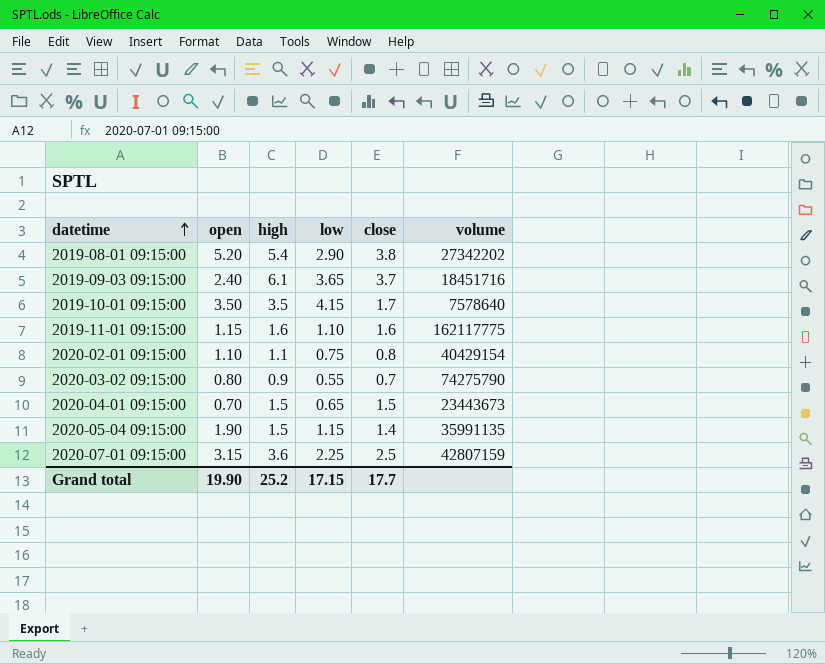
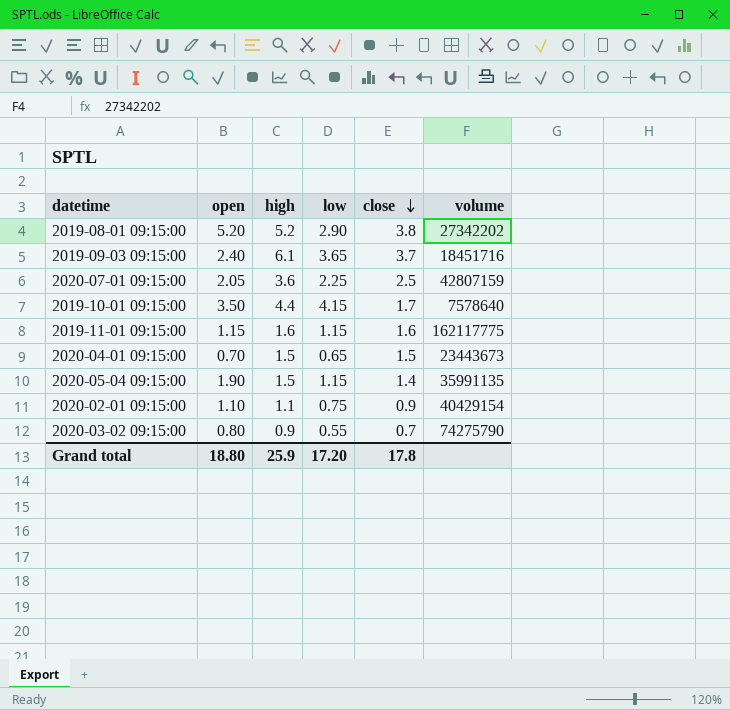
row order: datetime ascending -> close descending
2019-08-01 09:15:00 | high: 5.4 -> 5.2
2020-07-01 09:15:00 | open: 3.15 -> 2.05
2019-10-01 09:15:00 | high: 3.5 -> 4.4
2019-11-01 09:15:00 | low: 1.10 -> 1.15
2020-02-01 09:15:00 | close: 0.8 -> 0.9
Grand total | open: 19.90 -> 18.80
Grand total | high: 25.2 -> 25.9
Grand total | low: 17.15 -> 17.20
Grand total | close: 17.7 -> 17.8

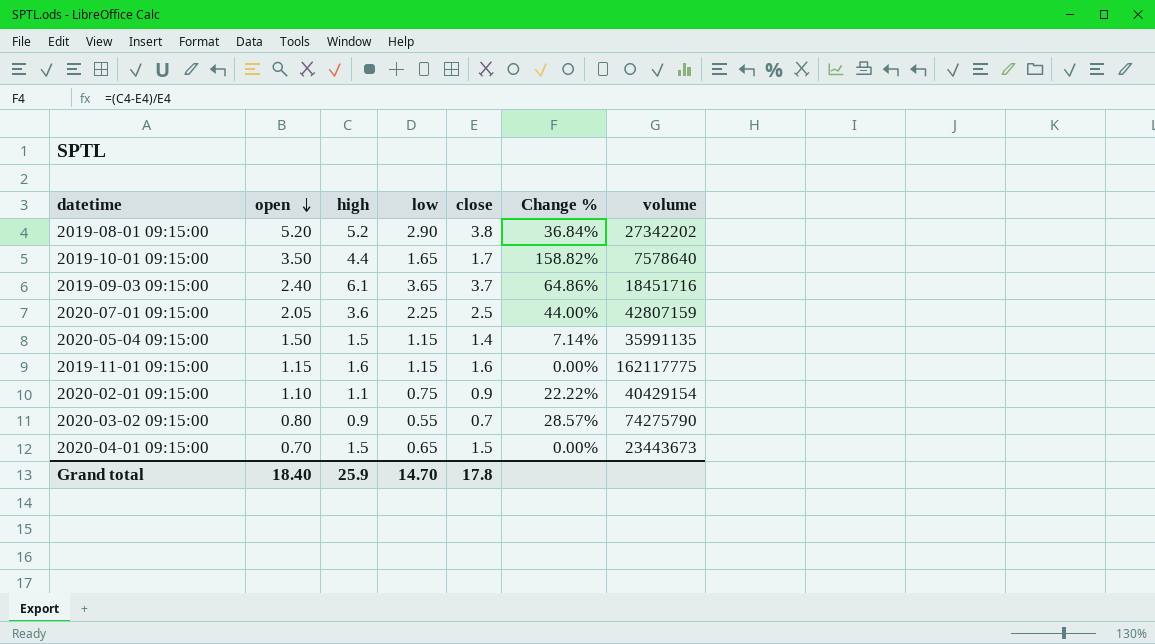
row order: close descending -> open descending
column Change % | formula: none -> ([high] - [close]) / [close]
2019-10-01 09:15:00 | low: 4.15 -> 1.65
2020-05-04 09:15:00 | open: 1.90 -> 1.50
Grand total | open: 18.80 -> 18.40
Grand total | low: 17.20 -> 14.70

